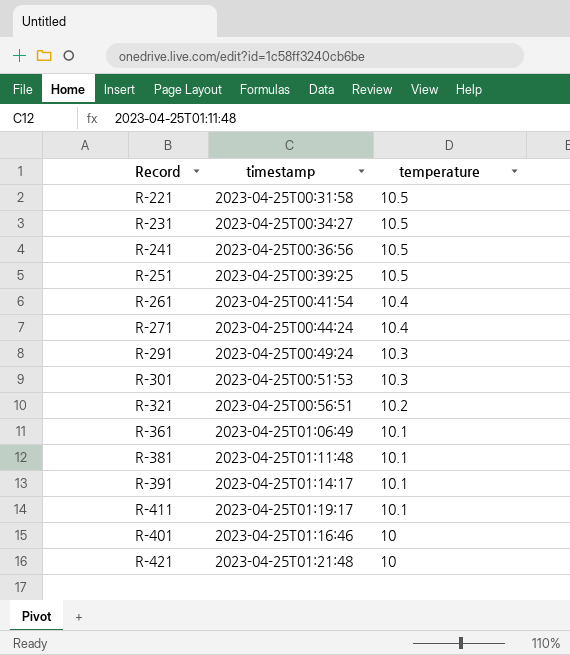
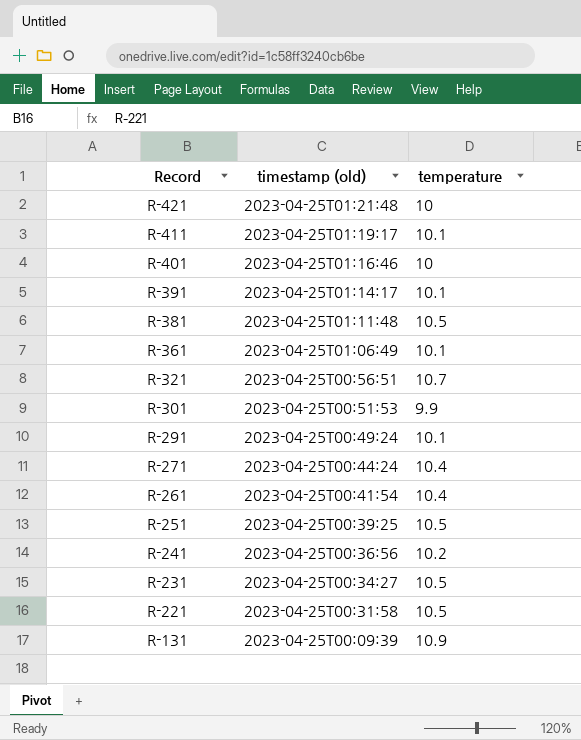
row order: temperature descending -> Record descending
column name: timestamp -> timestamp (old)
R-381 | temperature: 10.1 -> 10.5
R-321 | temperature: 10.2 -> 10.7
R-301 | temperature: 10.3 -> 9.9
R-291 | temperature: 10.3 -> 10.1
R-241 | temperature: 10.5 -> 10.2
row R-131: none -> 2023-04-25T00:09:39 | 10.9

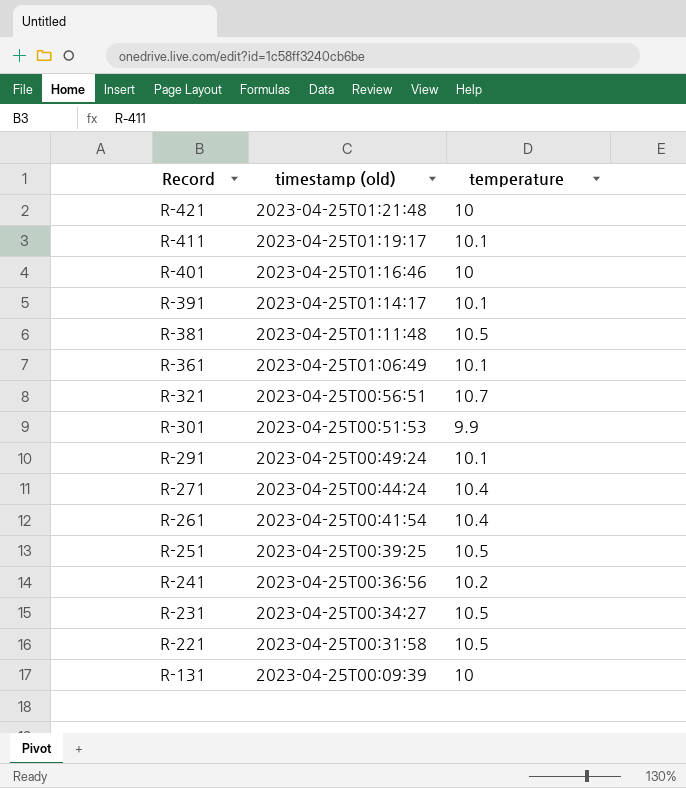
R-131 | temperature: 10.9 -> 10

